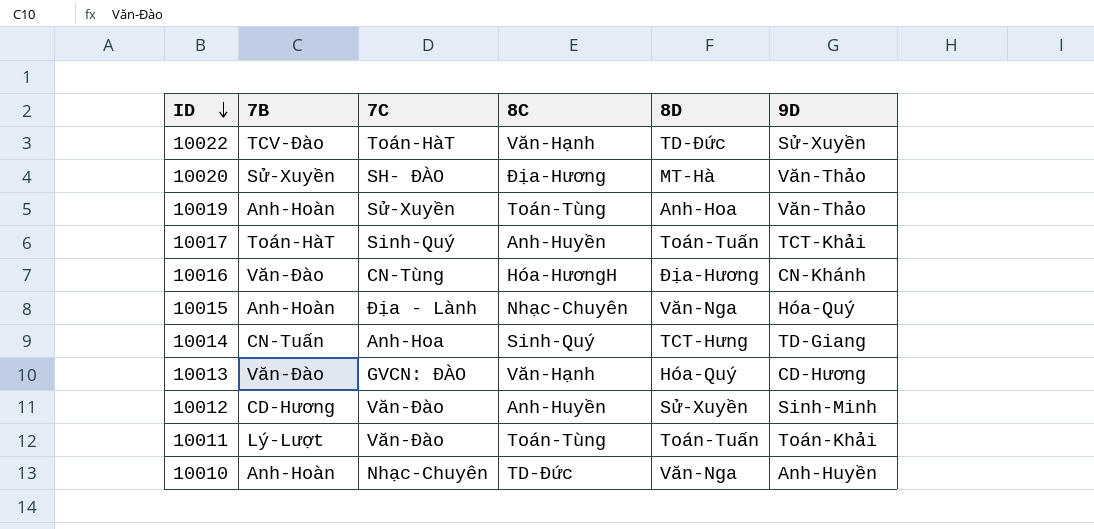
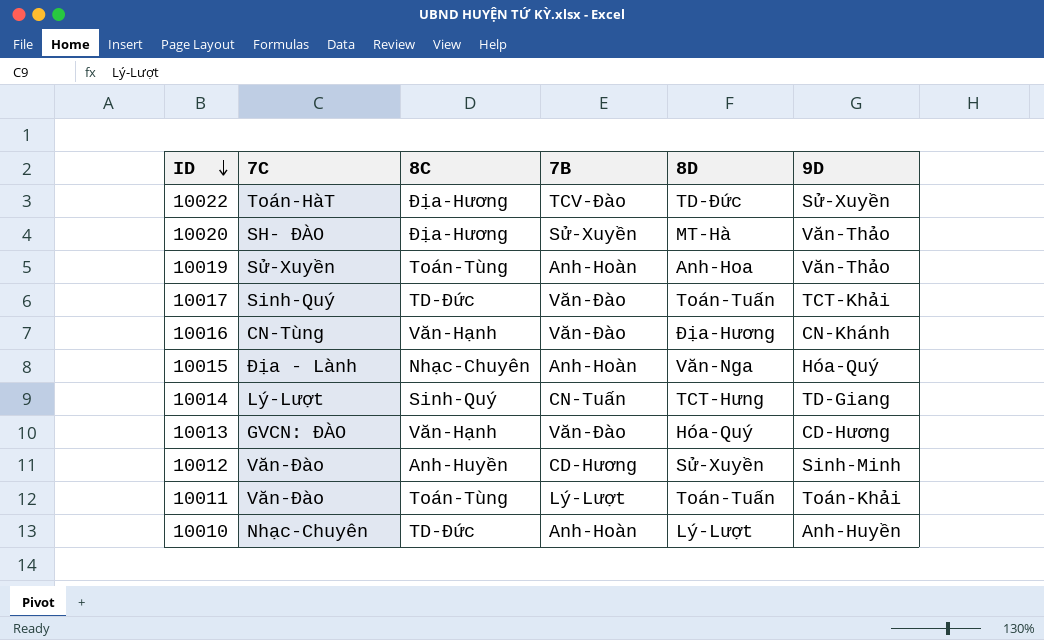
column 7B | position: 2 -> 4
10022 | 8C: Văn-Hạnh -> Địa-Hương
10017 | 8C: Anh-Huyền -> TD-Đức
10017 | 7B: Toán-HàT -> Văn-Đào
10016 | 8C: Hóa-HươngH -> Văn-Hạnh
10014 | 7C: Anh-Hoa -> Lý-Lượt
10010 | 8D: Văn-Nga -> Lý-Lượt

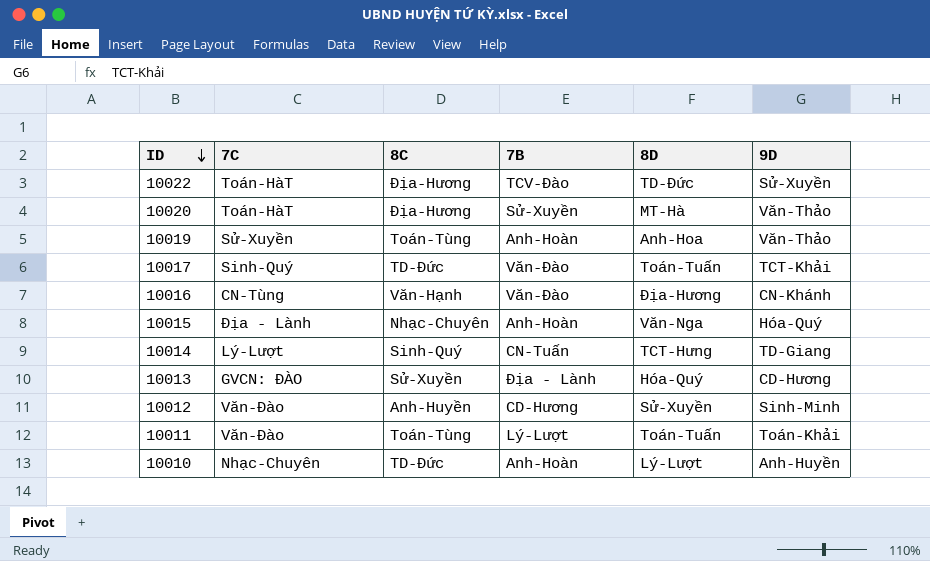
10020 | 7C: SH- ĐÀO -> Toán-HàT
10013 | 8C: Văn-Hạnh -> Sử-Xuyền
10013 | 7B: Văn-Đào -> Địa - Lành

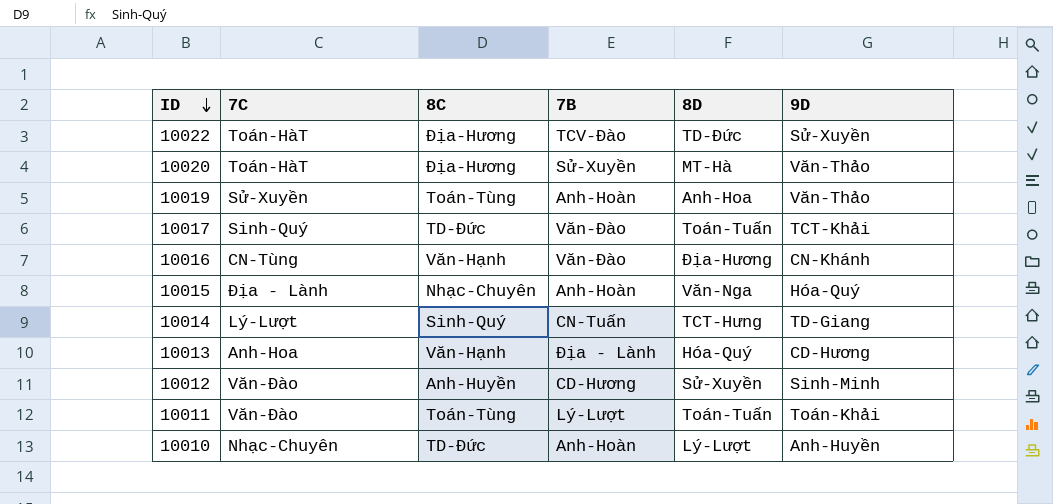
10013 | 7C: GVCN: ĐÀO -> Anh-Hoa
10013 | 8C: Sử-Xuyền -> Văn-Hạnh

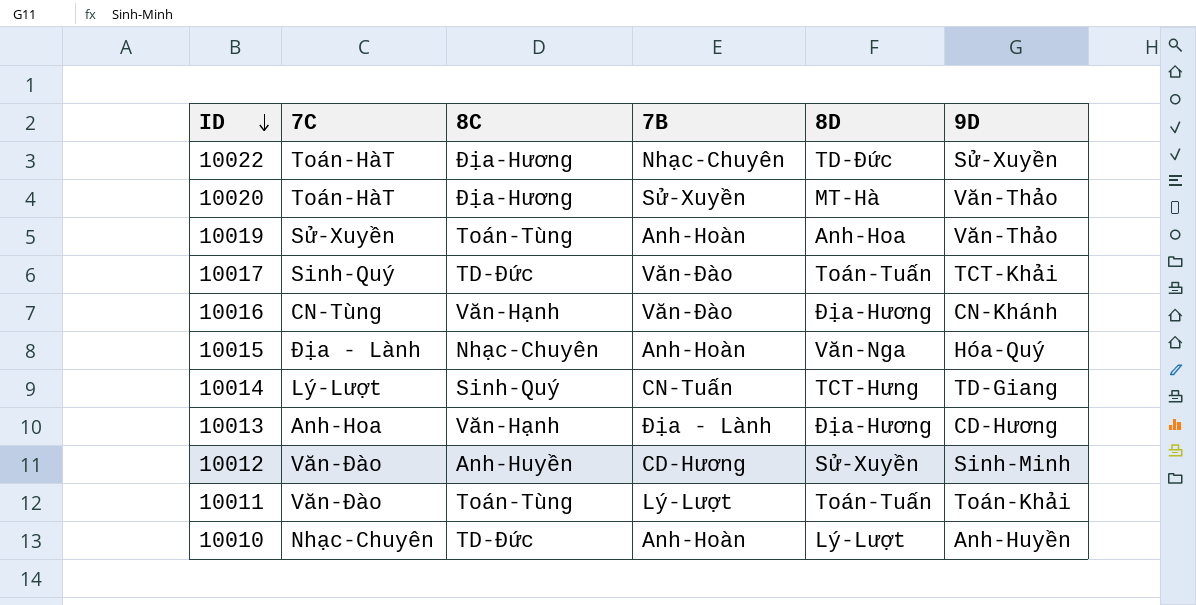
10022 | 7B: TCV-Đào -> Nhạc-Chuyên
10013 | 8D: Hóa-Quý -> Địa-Hương

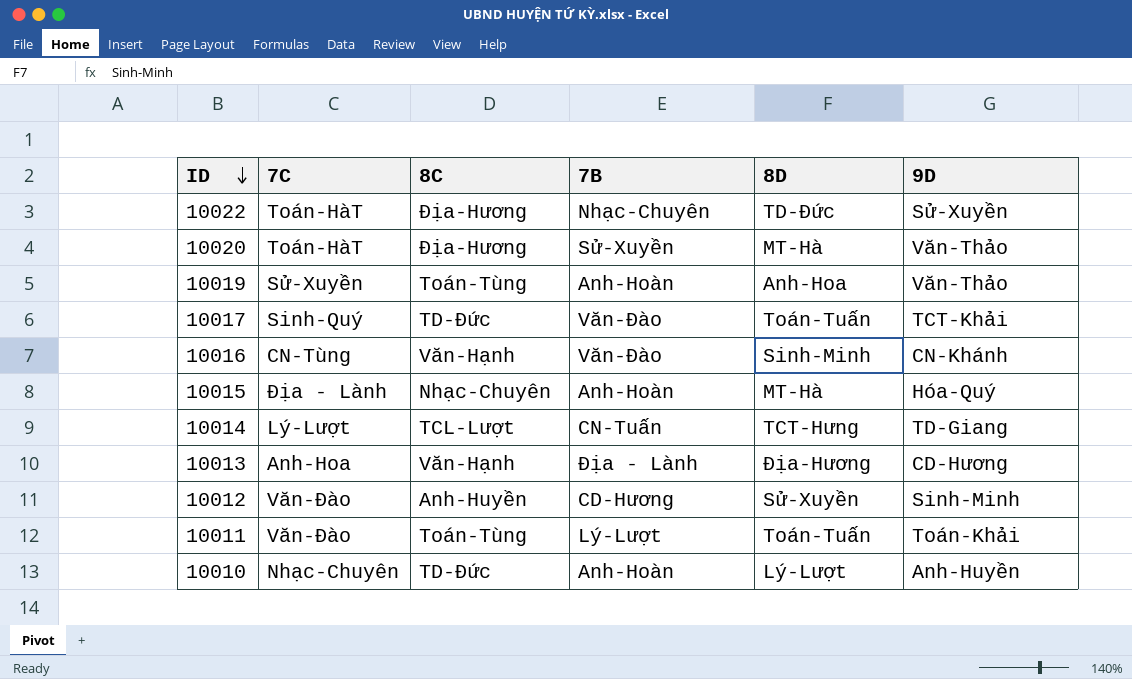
10016 | 8D: Địa-Hương -> Sinh-Minh
10015 | 8D: Văn-Nga -> MT-Hà
10014 | 8C: Sinh-Quý -> TCL-Lượt

